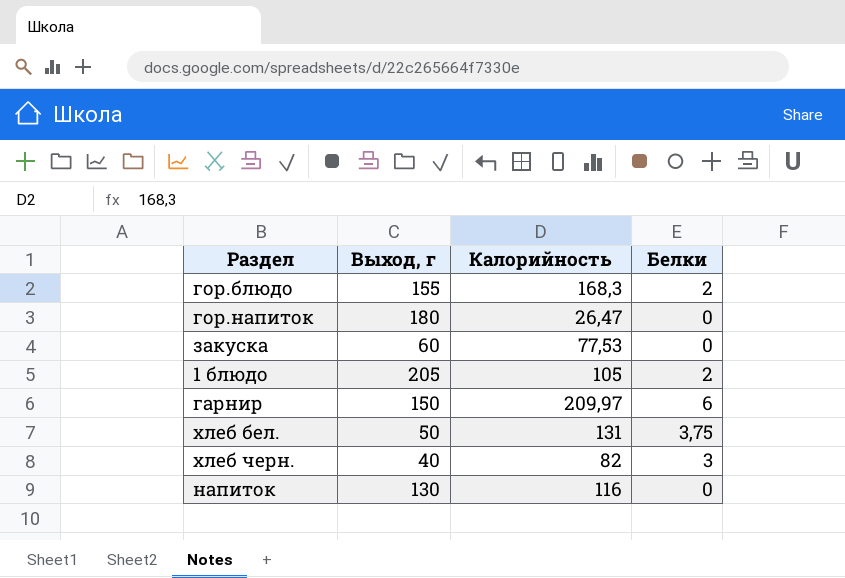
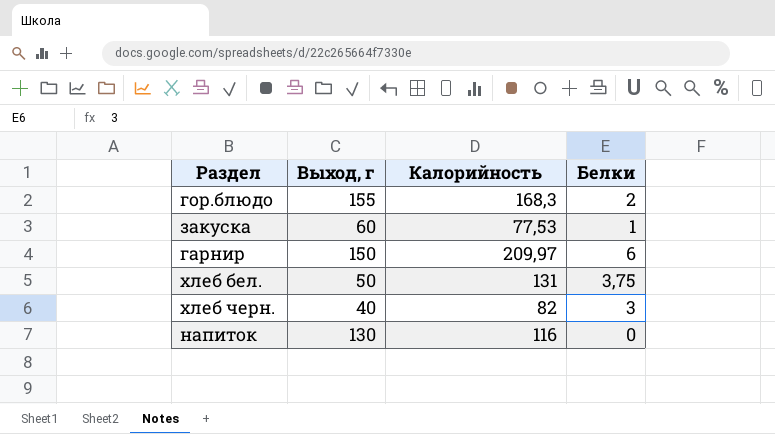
row гор.напиток: 180 | 26,47 | 0 -> none
row 1 блюдо: 205 | 105 | 2 -> none
закуска | Белки: 0 -> 1

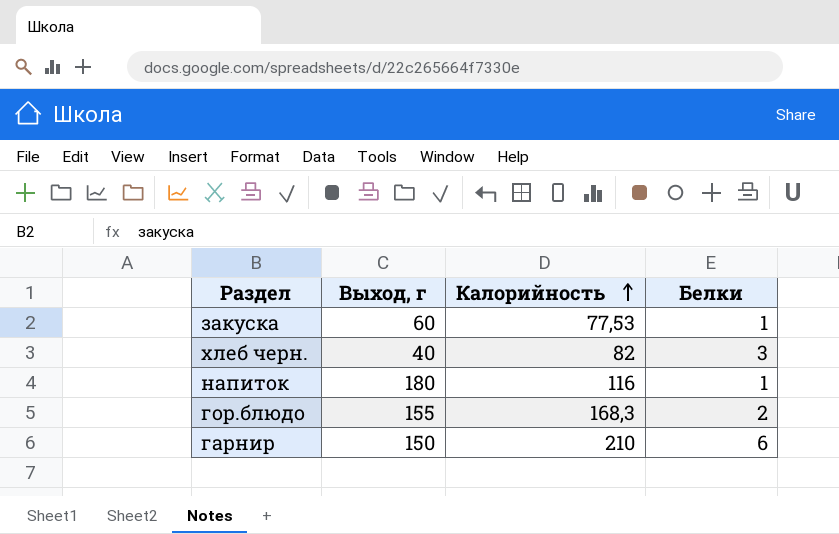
row order: none -> Калорийность ascending
row хлеб бел.: 50 | 131 | 3,75 -> none
напиток | Выход, г: 130 -> 180
напиток | Белки: 0 -> 1
гарнир | Калорийность: 209,97 -> 210

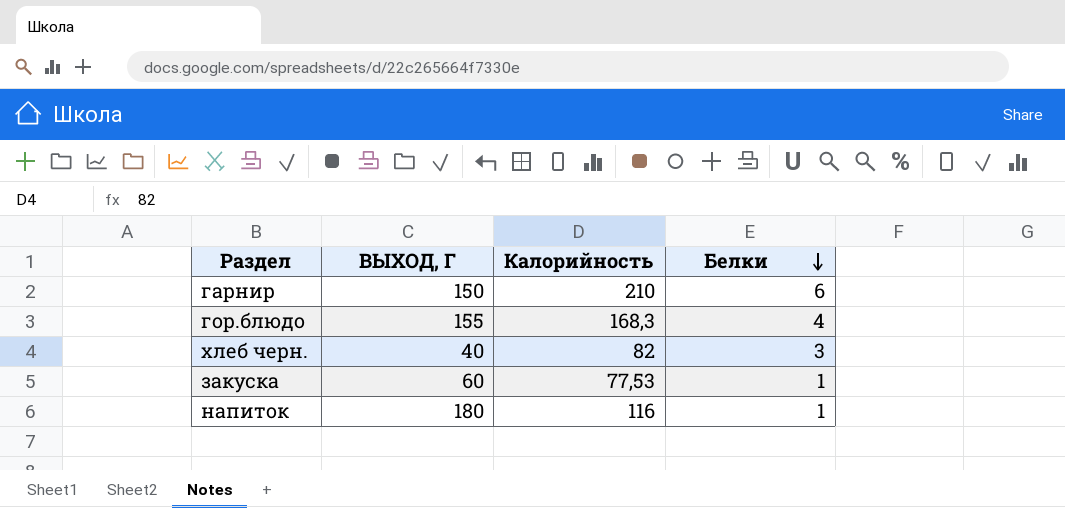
row order: Калорийность ascending -> Белки descending
column name: Выход, г -> ВЫХОД, Г
гор.блюдо | Белки: 2 -> 4

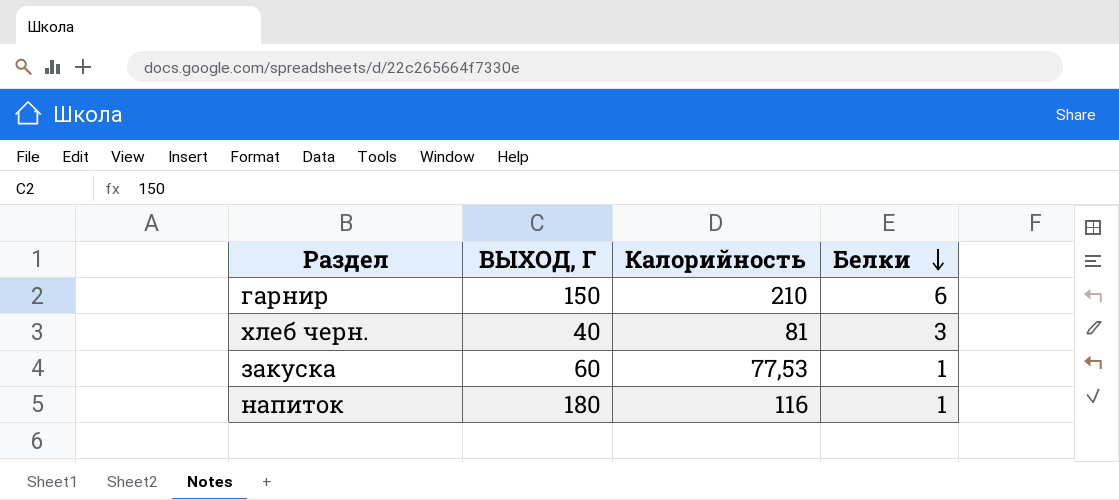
row гор.блюдо: 155 | 168,3 | 4 -> none
хлеб черн. | Калорийность: 82 -> 81

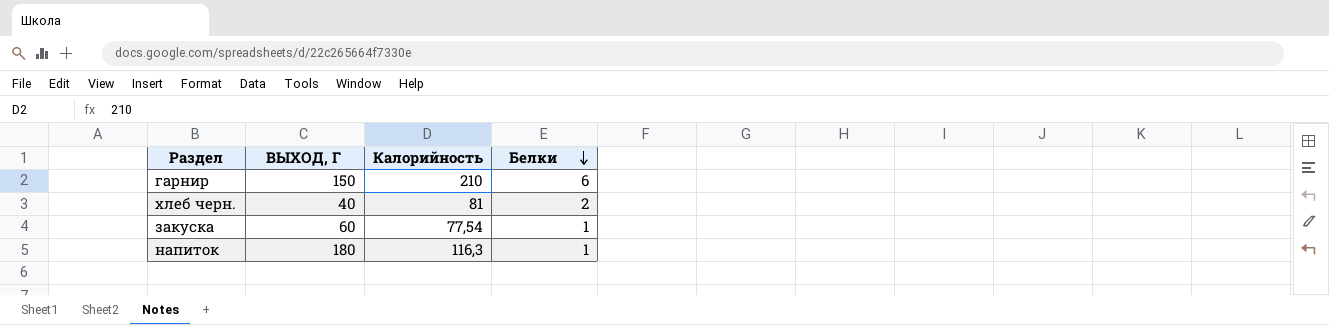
хлеб черн. | Белки: 3 -> 2
закуска | Калорийность: 77,53 -> 77,54
напиток | Калорийность: 116 -> 116,3

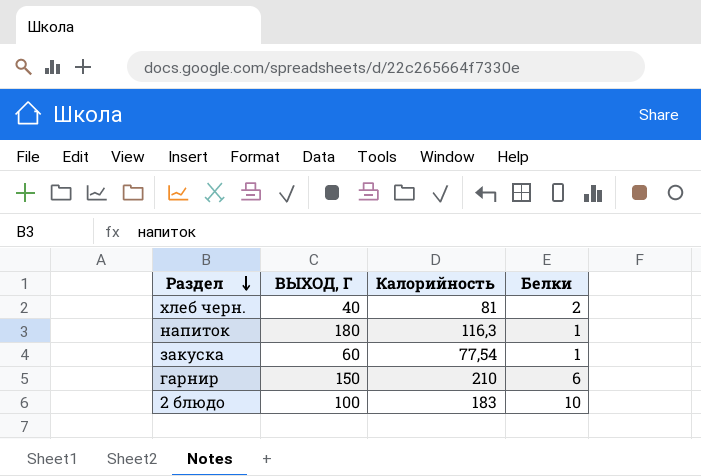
row order: Белки descending -> Раздел descending
row 2 блюдо: none -> 100 | 183 | 10

